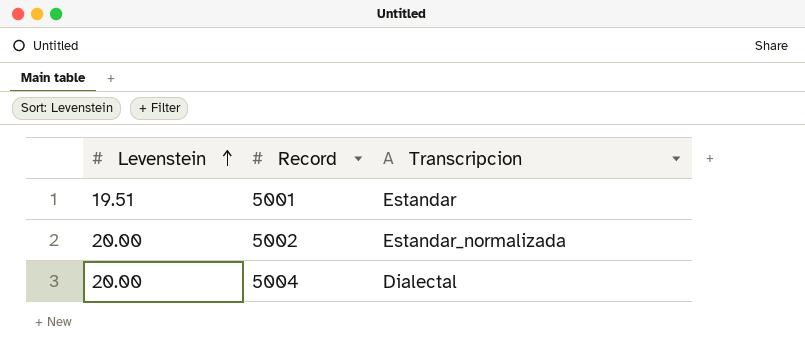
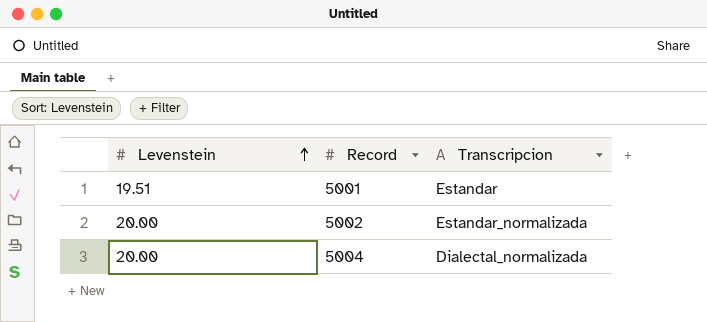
5004 | Transcripcion: Dialectal -> Dialectal_normalizada

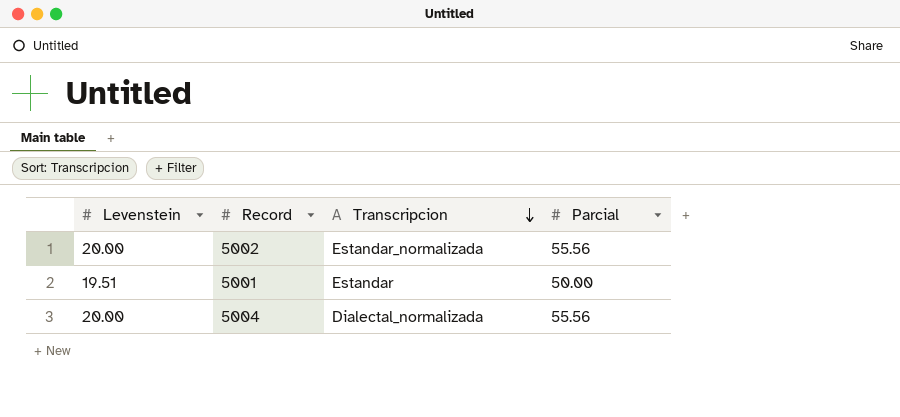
row order: Levenstein ascending -> Transcripcion descending
column Parcial | position: none -> 4

